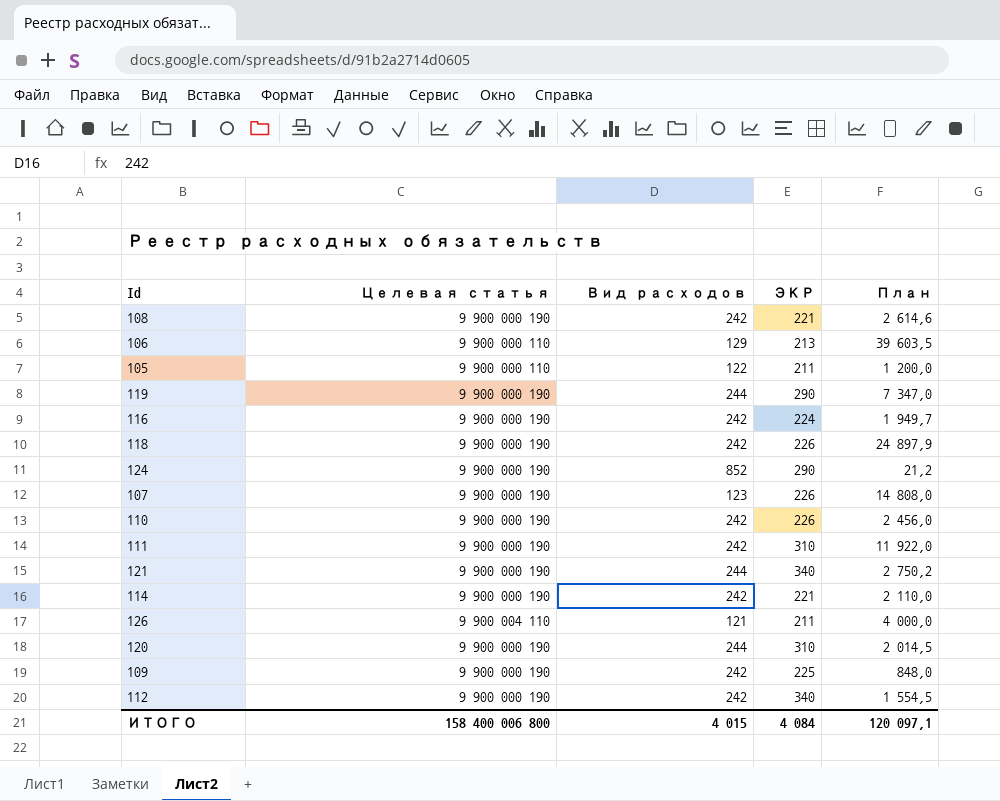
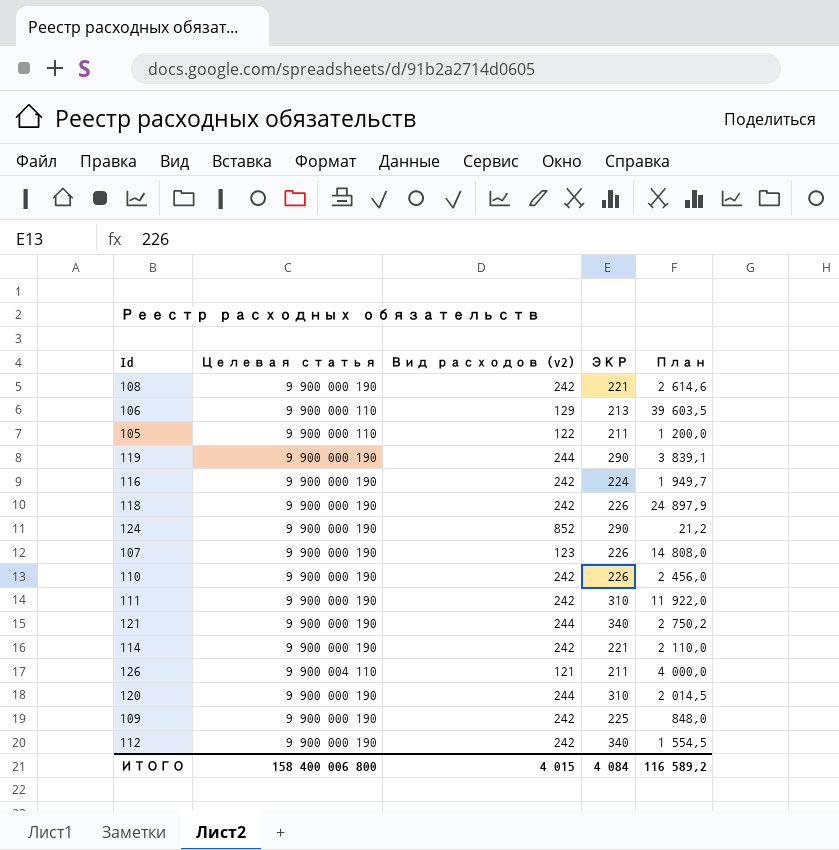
column name: Вид расходов -> Вид расходов (v2)
119 | План: 7 347,0 -> 3 839,1
ИТОГО | План: 120 097,1 -> 116 589,2

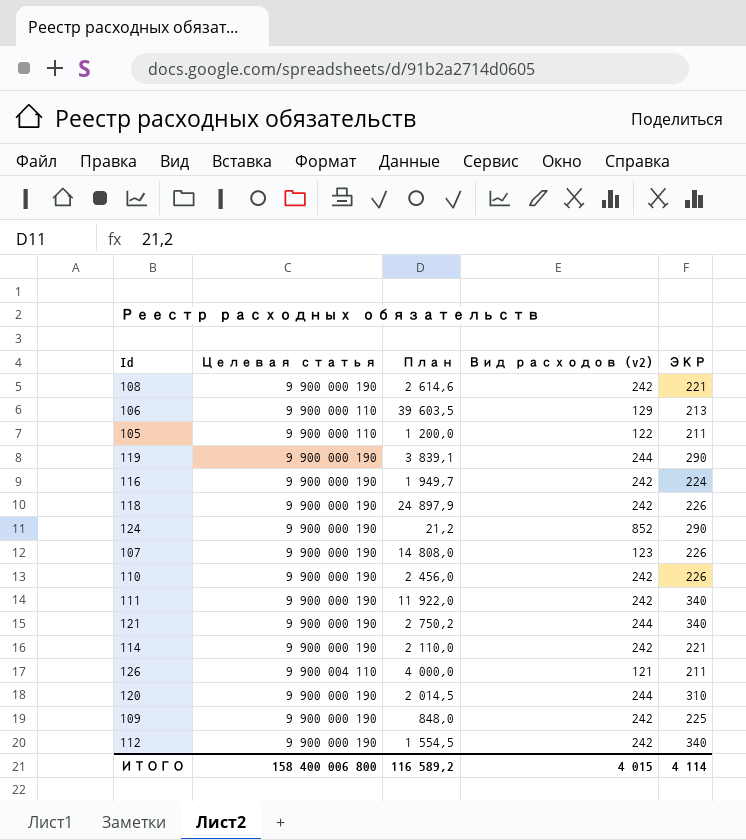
column План | position: 5 -> 3
111 | ЭКР: 310 -> 340
ИТОГО | ЭКР: 4 084 -> 4 114

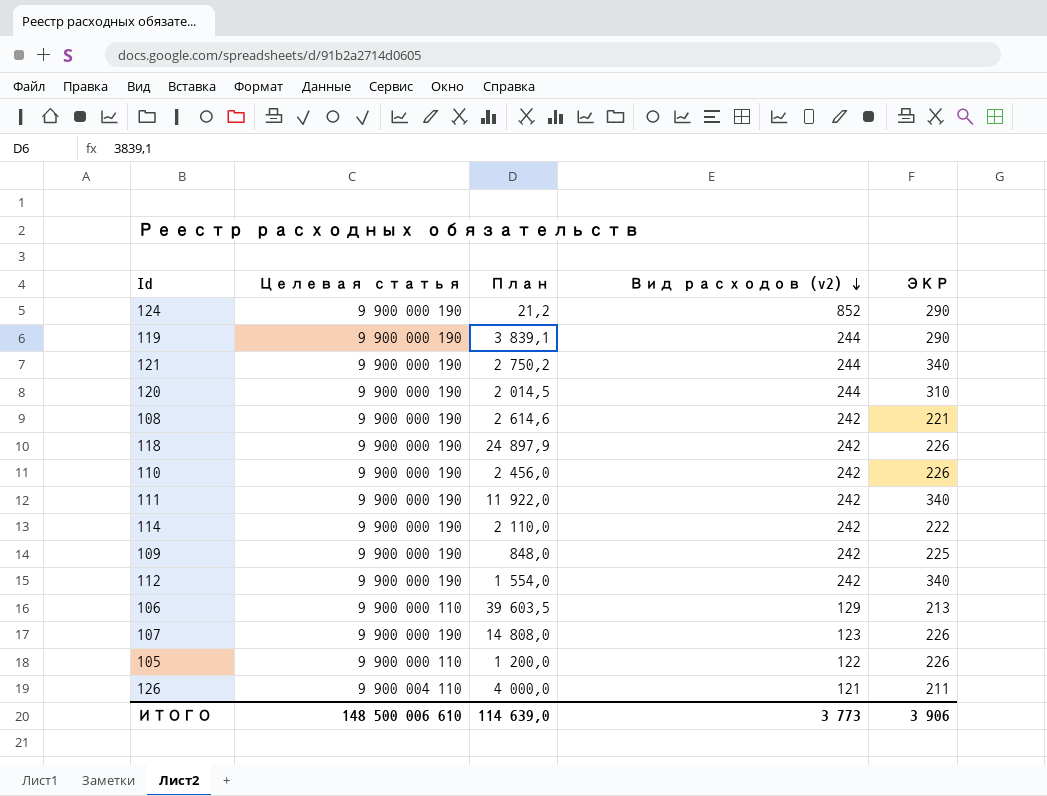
row order: none -> Вид расходов (v2) descending
row 116: 9 900 000 190 | 1 949,7 | 242 | 224 -> none
114 | ЭКР: 221 -> 222
112 | План: 1 554,5 -> 1 554,0
105 | ЭКР: 211 -> 226
ИТОГО | Целевая статья: 158 400 006 800 -> 148 500 006 610
ИТОГО | План: 116 589,2 -> 114 639,0
ИТОГО | Вид расходов (v2): 4 015 -> 3 773
ИТОГО | ЭКР: 4 114 -> 3 906

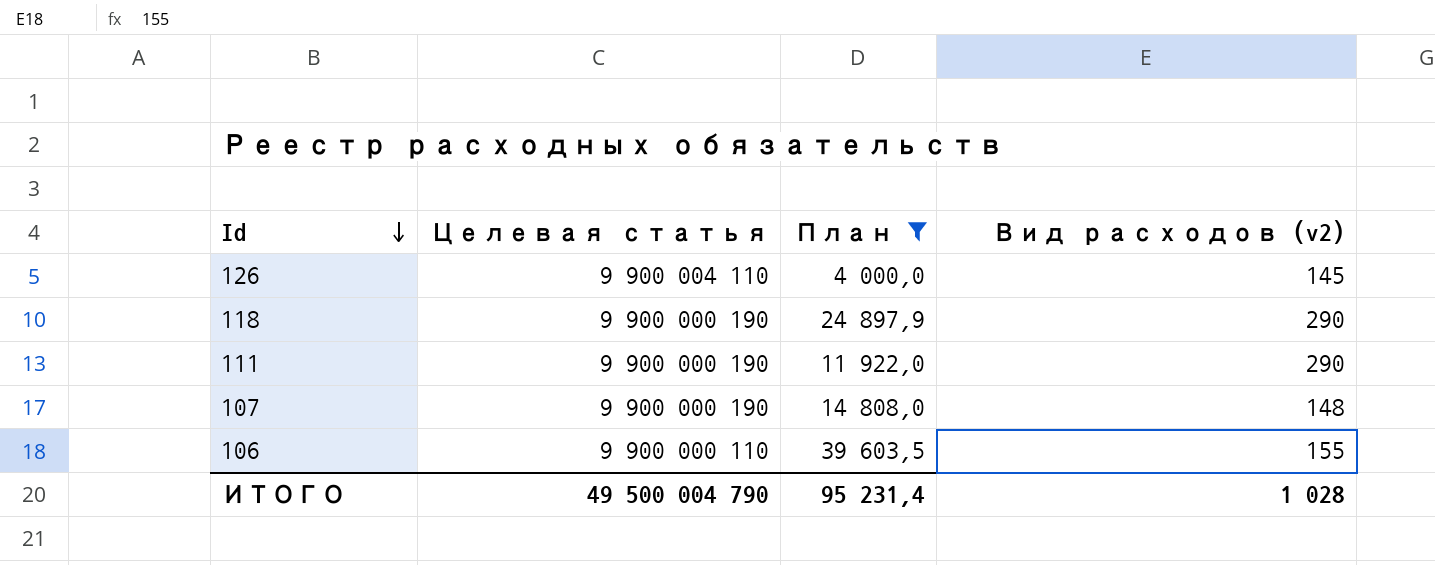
filter: none -> План >= 4 000,0
row order: Вид расходов (v2) descending -> Id descending
column ЭКР | position: 5 -> none
126 | Вид расходов (v2): 121 -> 145
118 | Вид расходов (v2): 242 -> 290
111 | Вид расходов (v2): 242 -> 290
107 | Вид расходов (v2): 123 -> 148
106 | Вид расходов (v2): 129 -> 155
ИТОГО | Целевая статья: 148 500 006 610 -> 49 500 004 790
ИТОГО | План: 114 639,0 -> 95 231,4
ИТОГО | Вид расходов (v2): 3 773 -> 1 028

